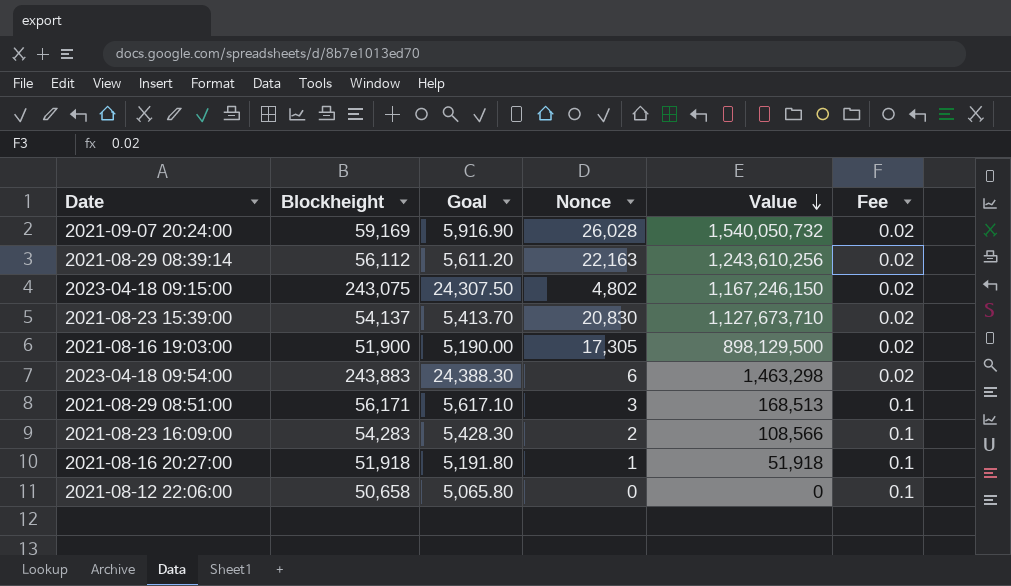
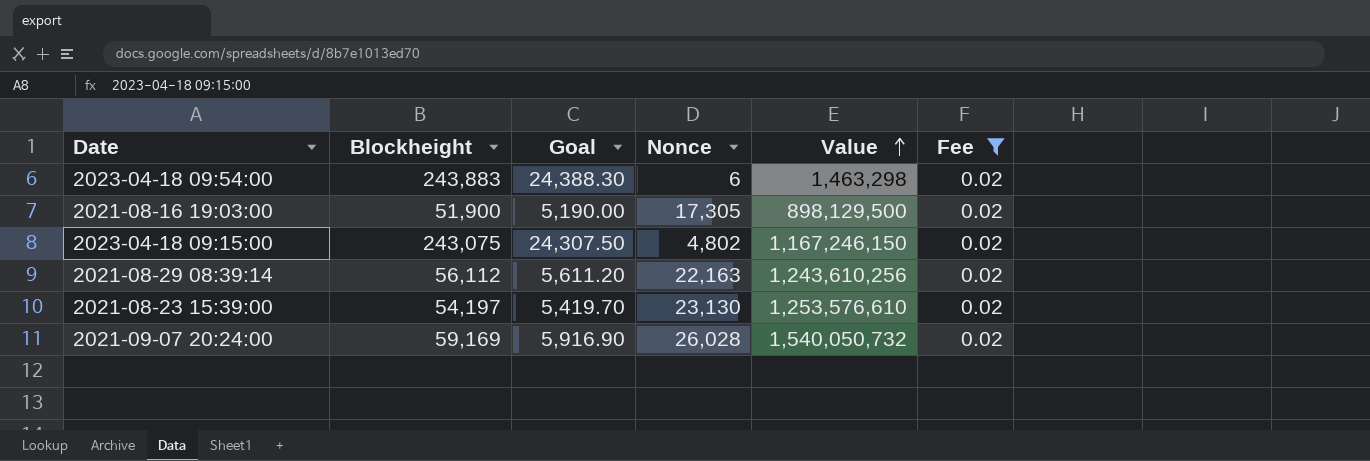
filter: none -> Fee = 0.02
row order: Value descending -> Value ascending
2021-08-23 15:39:00 | Blockheight: 54,137 -> 54,197
2021-08-23 15:39:00 | Goal: 5,413.70 -> 5,419.70
2021-08-23 15:39:00 | Nonce: 20,830 -> 23,130
2021-08-23 15:39:00 | Value: 1,127,673,710 -> 1,253,576,610

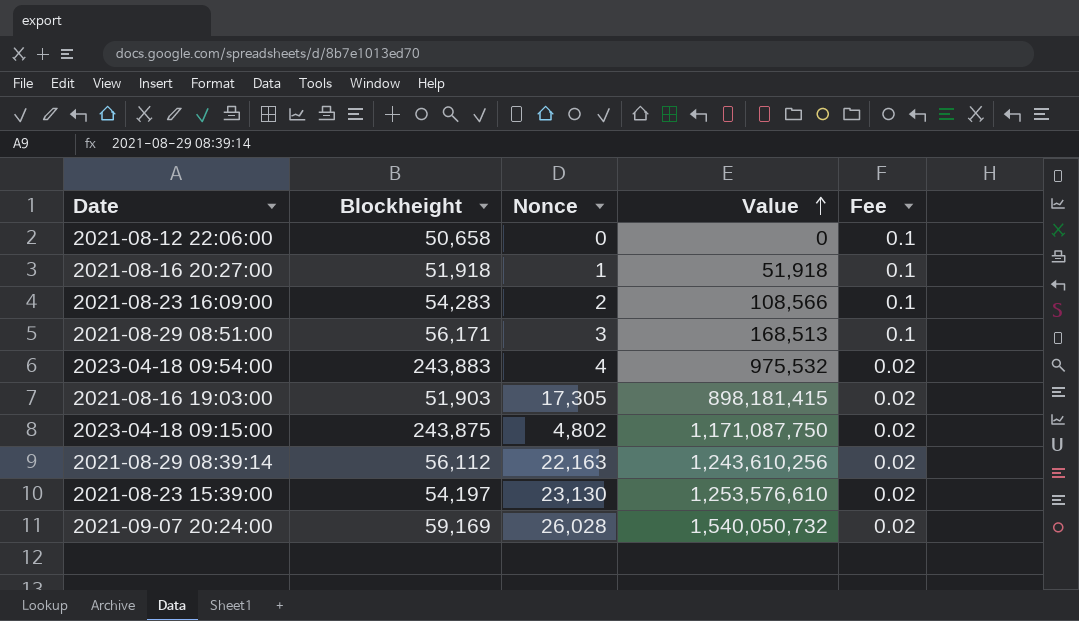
filter: Fee = 0.02 -> none
column Goal | formula: [Blockheight] * 0.1 -> none
2023-04-18 09:54:00 | Nonce: 6 -> 4
2023-04-18 09:54:00 | Value: 1,463,298 -> 975,532
2021-08-16 19:03:00 | Blockheight: 51,900 -> 51,903
2021-08-16 19:03:00 | Value: 898,129,500 -> 898,181,415
2023-04-18 09:15:00 | Blockheight: 243,075 -> 243,875
2023-04-18 09:15:00 | Value: 1,167,246,150 -> 1,171,087,750

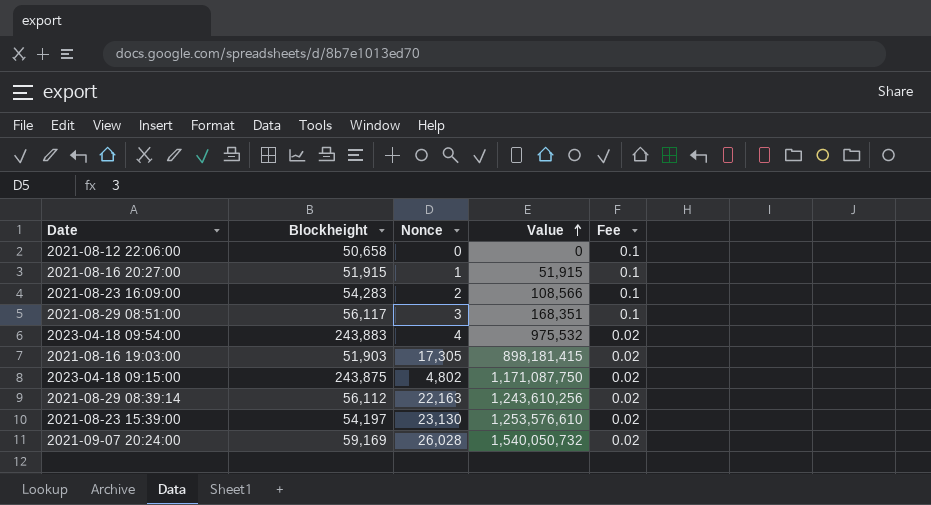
2021-08-16 20:27:00 | Blockheight: 51,918 -> 51,915
2021-08-16 20:27:00 | Value: 51,918 -> 51,915
2021-08-29 08:51:00 | Blockheight: 56,171 -> 56,117
2021-08-29 08:51:00 | Value: 168,513 -> 168,351

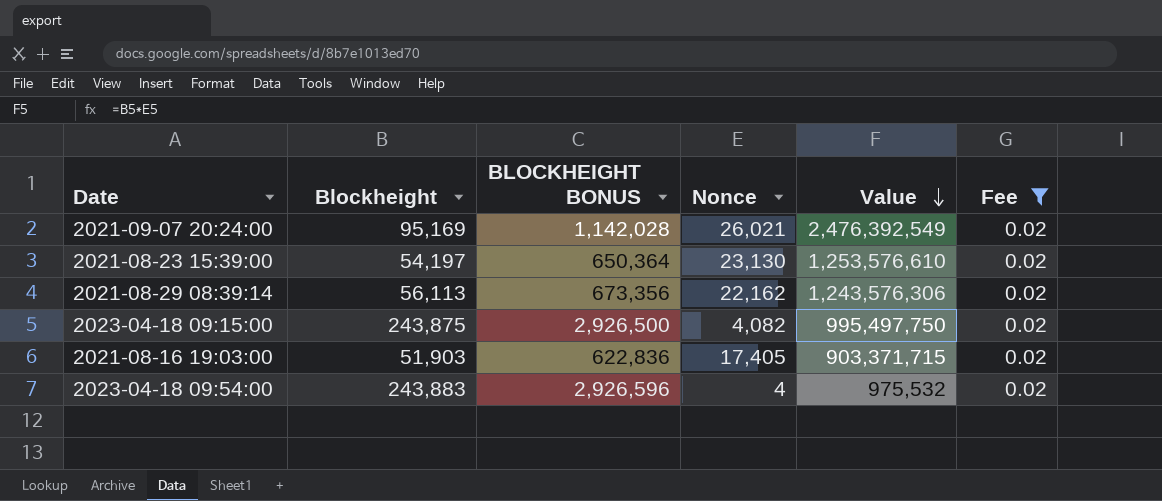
filter: none -> Fee = 0.02
row order: Value ascending -> Value descending
column BLOCKHEIGHT BONUS | formula: none -> [Blockheight] * 12
2021-09-07 20:24:00 | Blockheight: 59,169 -> 95,169
2021-09-07 20:24:00 | Nonce: 26,028 -> 26,021
2021-09-07 20:24:00 | Value: 1,540,050,732 -> 2,476,392,549
2021-08-29 08:39:14 | Blockheight: 56,112 -> 56,113
2021-08-29 08:39:14 | Nonce: 22,163 -> 22,162
2021-08-29 08:39:14 | Value: 1,243,610,256 -> 1,243,576,306
2023-04-18 09:15:00 | Nonce: 4,802 -> 4,082
2023-04-18 09:15:00 | Value: 1,171,087,750 -> 995,497,750
2021-08-16 19:03:00 | Nonce: 17,305 -> 17,405
2021-08-16 19:03:00 | Value: 898,181,415 -> 903,371,715

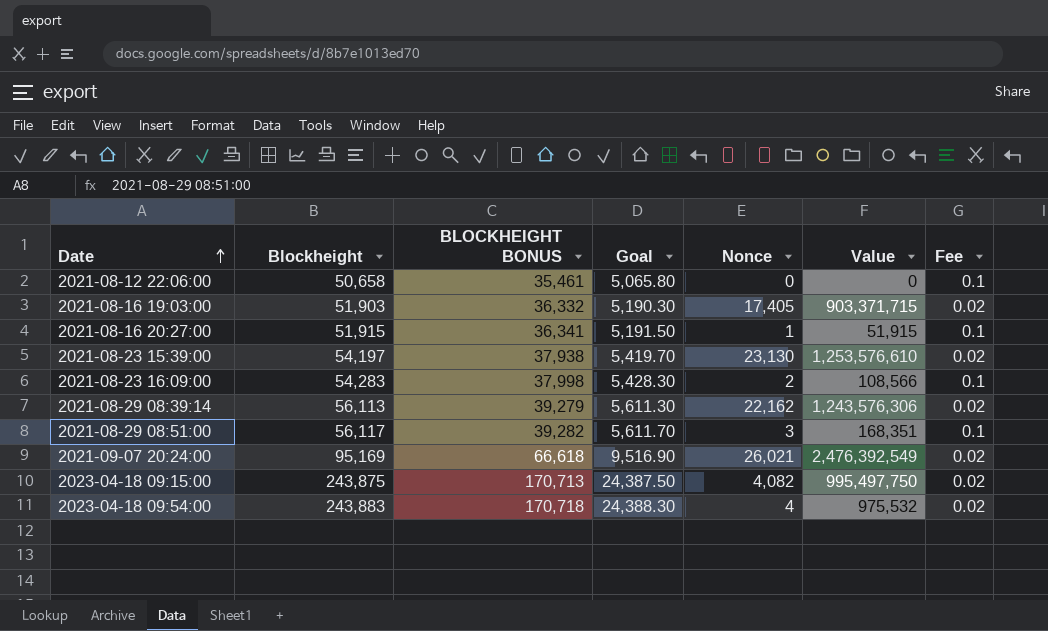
filter: Fee = 0.02 -> none
row order: Value descending -> Date ascending
column BLOCKHEIGHT BONUS | formula: [Blockheight] * 12 -> [Blockheight] * 0.7
column Goal | formula: none -> [Blockheight] * 0.1

